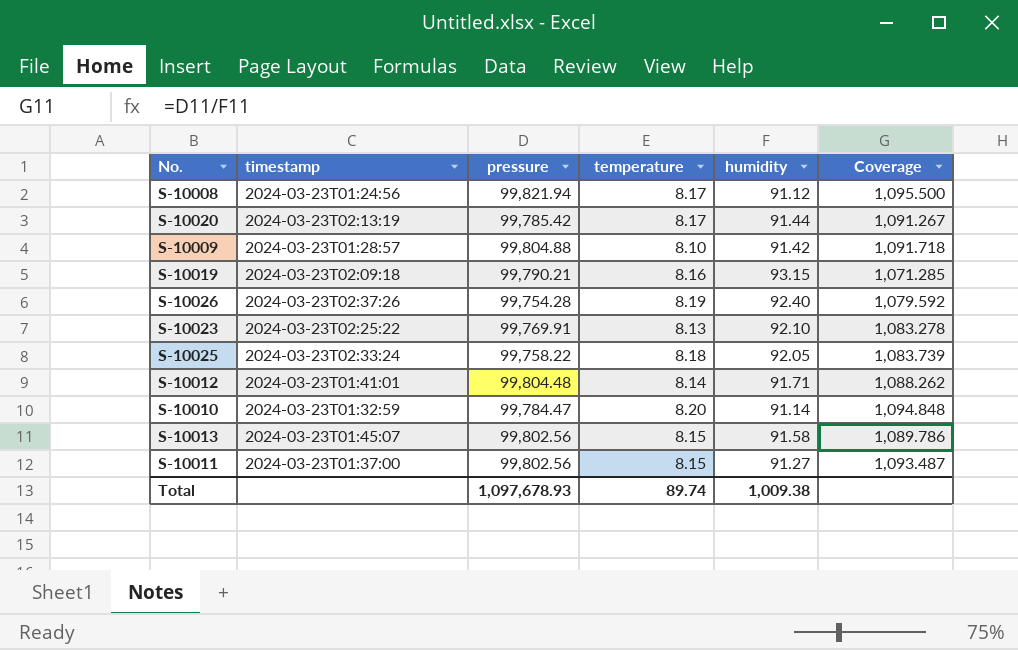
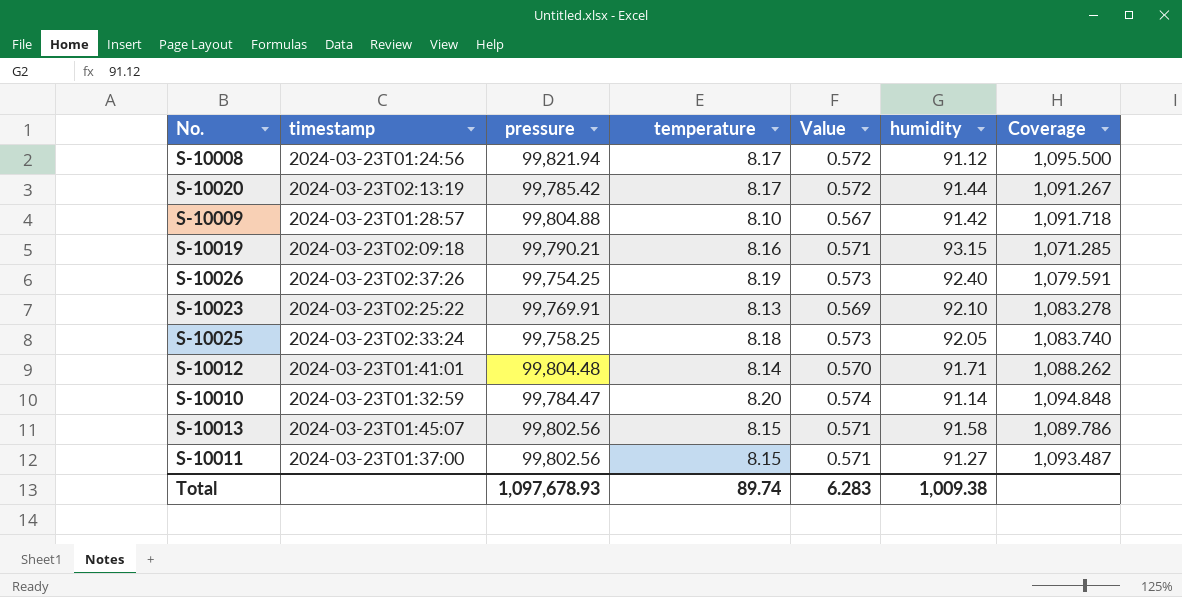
column Value | formula: none -> [temperature] * 0.07
S-10026 | pressure: 99,754.28 -> 99,754.25
S-10026 | Coverage: 1,079.592 -> 1,079.591
S-10025 | pressure: 99,758.22 -> 99,758.25
S-10025 | Coverage: 1,083.739 -> 1,083.740

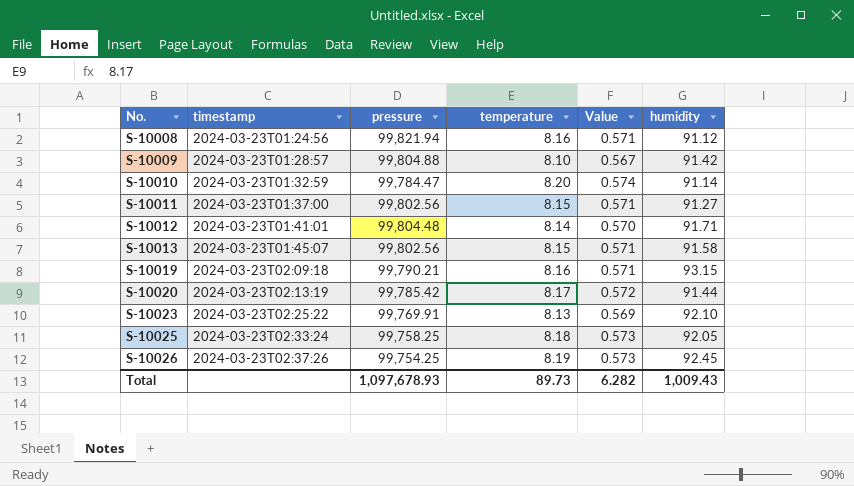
row order: none -> No. ascending
column Coverage | formula: [pressure] / [humidity] -> none
S-10008 | temperature: 8.17 -> 8.16
S-10008 | Value: 0.572 -> 0.571
S-10026 | humidity: 92.40 -> 92.45
Total | temperature: 89.74 -> 89.73
Total | Value: 6.283 -> 6.282
Total | humidity: 1,009.38 -> 1,009.43

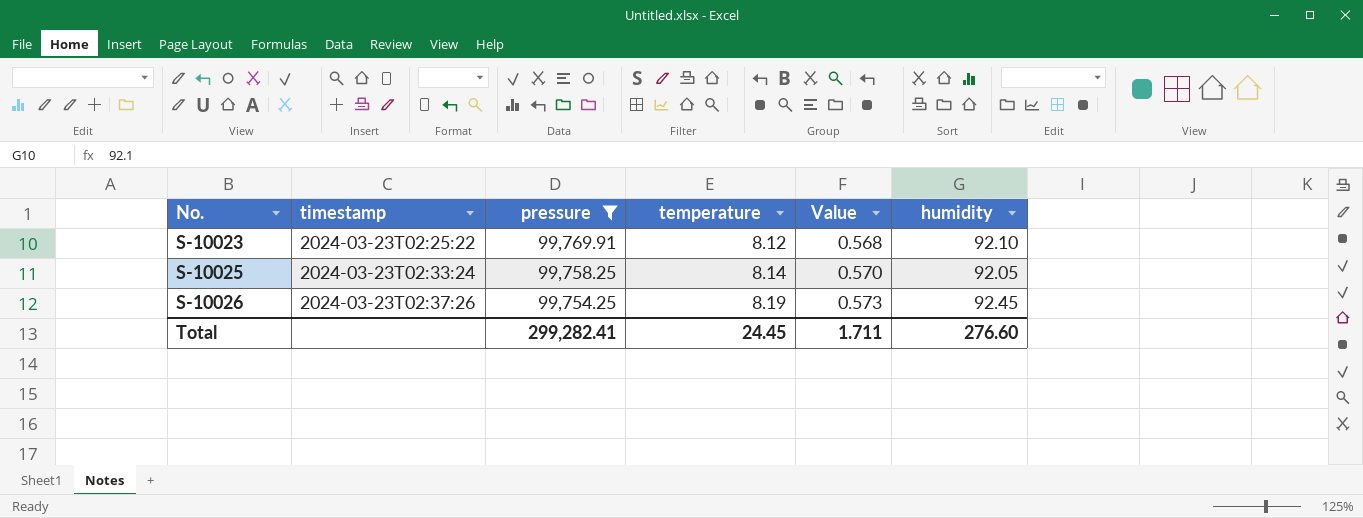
filter: none -> pressure <= 99,769.91
S-10023 | temperature: 8.13 -> 8.12
S-10023 | Value: 0.569 -> 0.568
S-10025 | temperature: 8.18 -> 8.14
S-10025 | Value: 0.573 -> 0.570
Total | pressure: 1,097,678.93 -> 299,282.41
Total | temperature: 89.73 -> 24.45
Total | Value: 6.282 -> 1.711
Total | humidity: 1,009.43 -> 276.60

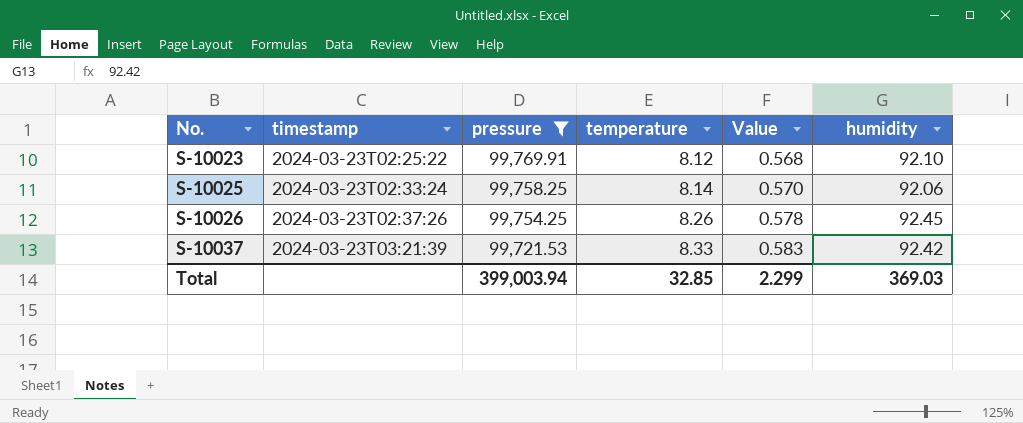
S-10025 | humidity: 92.05 -> 92.06
S-10026 | temperature: 8.19 -> 8.26
S-10026 | Value: 0.573 -> 0.578
row S-10037: none -> 2024-03-23T03:21:39 | 99,721.53 | 8.33 | 0.583 | 92.42
Total | pressure: 299,282.41 -> 399,003.94
Total | temperature: 24.45 -> 32.85
Total | Value: 1.711 -> 2.299
Total | humidity: 276.60 -> 369.03

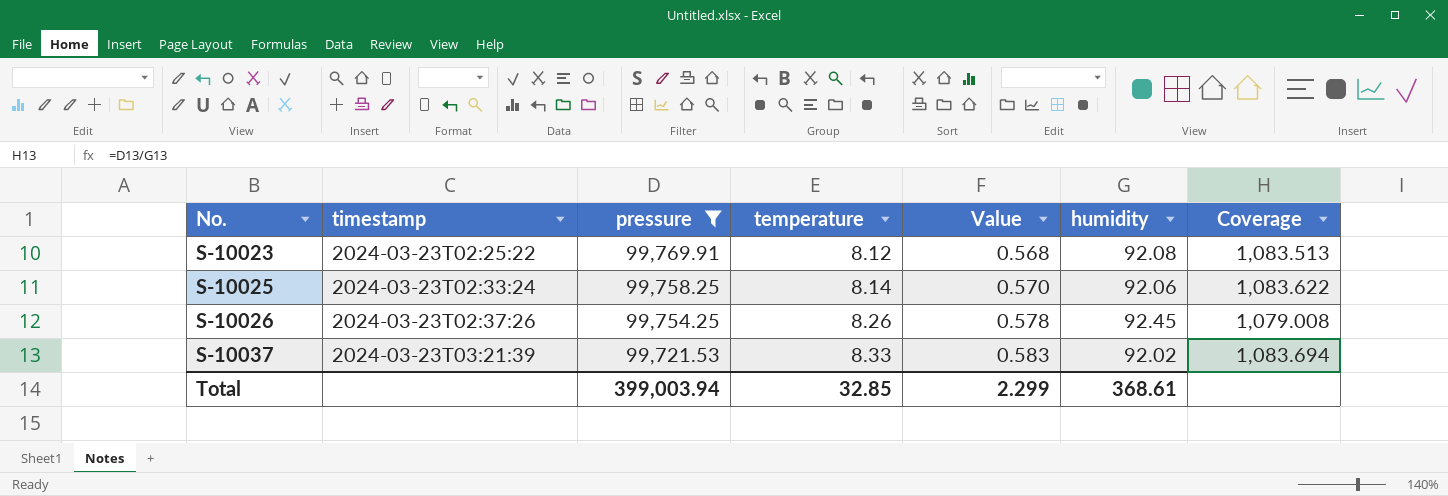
column Coverage | formula: none -> [pressure] / [humidity]
S-10023 | humidity: 92.10 -> 92.08
S-10037 | humidity: 92.42 -> 92.02
Total | humidity: 369.03 -> 368.61

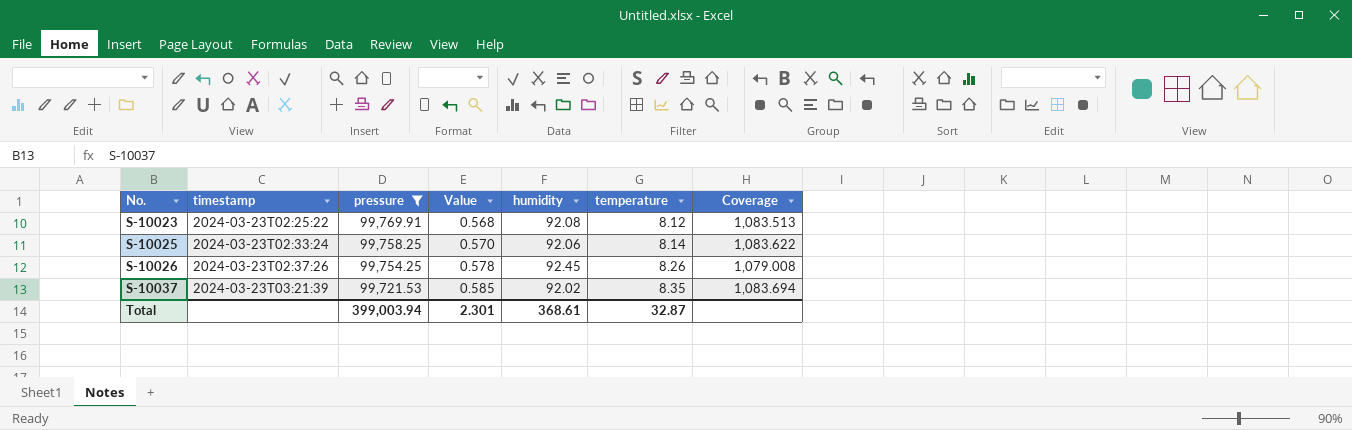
column temperature | position: 4 -> 6
S-10037 | Value: 0.583 -> 0.585
S-10037 | temperature: 8.33 -> 8.35
Total | Value: 2.299 -> 2.301
Total | temperature: 32.85 -> 32.87

